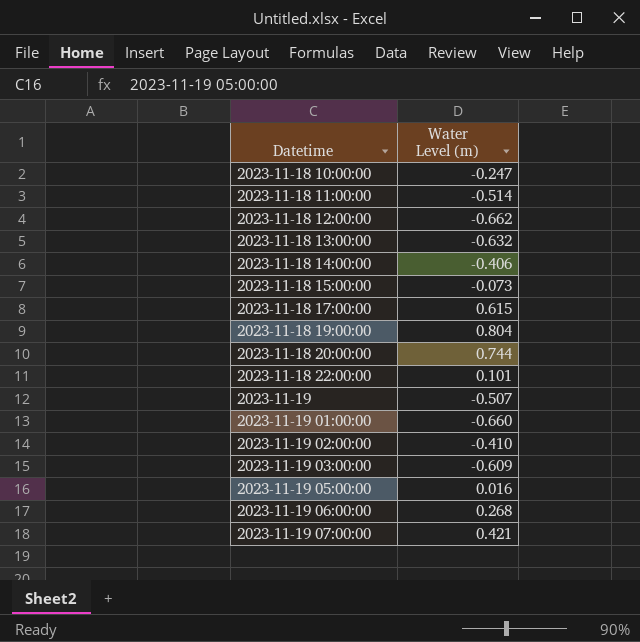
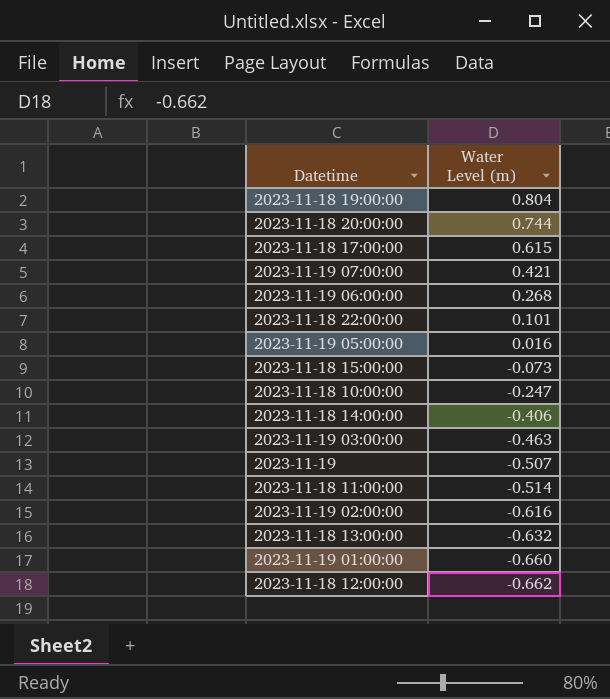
row order: Datetime ascending -> Water Level (m) descending
2023-11-19 03:00:00 | Water Level (m): -0.609 -> -0.463
2023-11-19 02:00:00 | Water Level (m): -0.410 -> -0.616

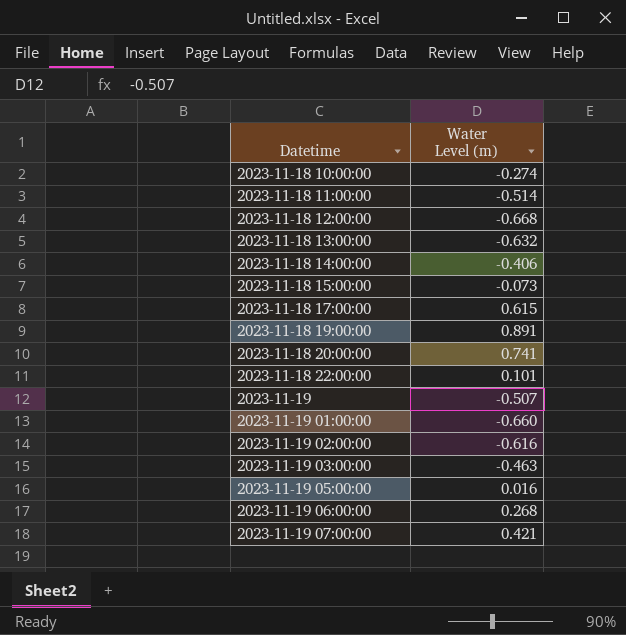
row order: Water Level (m) descending -> Datetime ascending
2023-11-18 10:00:00 | Water Level (m): -0.247 -> -0.274
2023-11-18 12:00:00 | Water Level (m): -0.662 -> -0.668
2023-11-18 19:00:00 | Water Level (m): 0.804 -> 0.891
2023-11-18 20:00:00 | Water Level (m): 0.744 -> 0.741

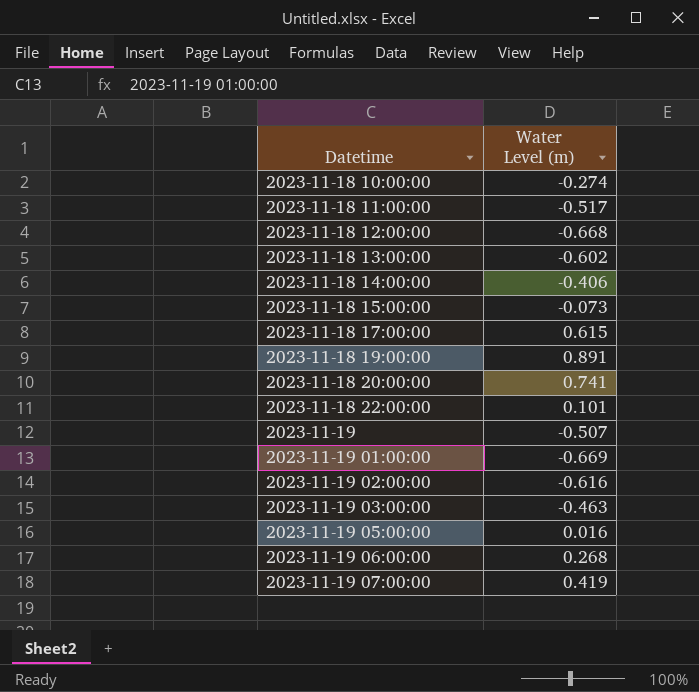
2023-11-18 11:00:00 | Water Level (m): -0.514 -> -0.517
2023-11-18 13:00:00 | Water Level (m): -0.632 -> -0.602
2023-11-19 01:00:00 | Water Level (m): -0.660 -> -0.669
2023-11-19 07:00:00 | Water Level (m): 0.421 -> 0.419

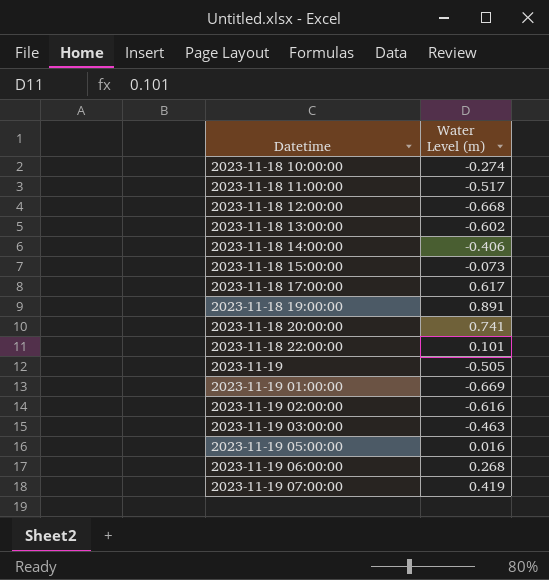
2023-11-18 17:00:00 | Water Level (m): 0.615 -> 0.617
2023-11-19 | Water Level (m): -0.507 -> -0.505

